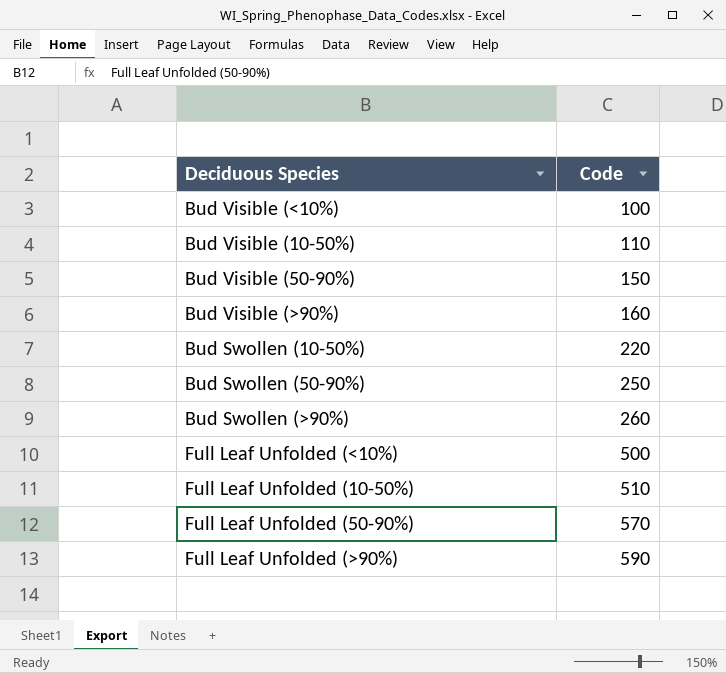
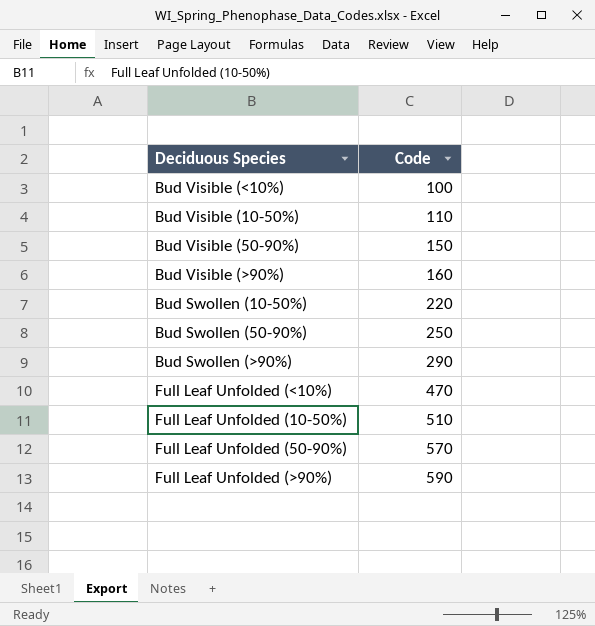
Bud Swollen (>90%) | Code: 260 -> 290
Full Leaf Unfolded (<10%) | Code: 500 -> 470

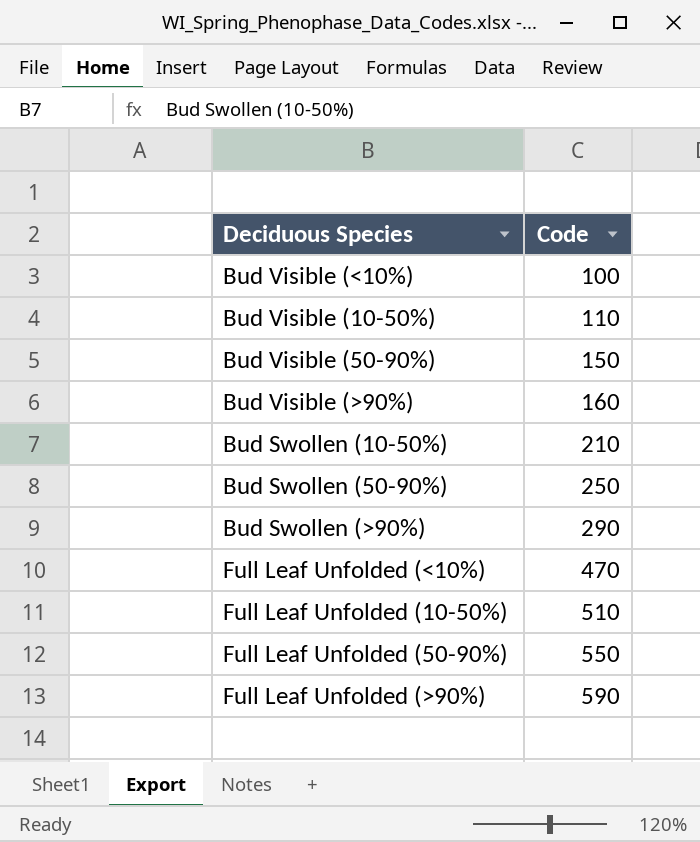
Bud Swollen (10-50%) | Code: 220 -> 210
Full Leaf Unfolded (50-90%) | Code: 570 -> 550

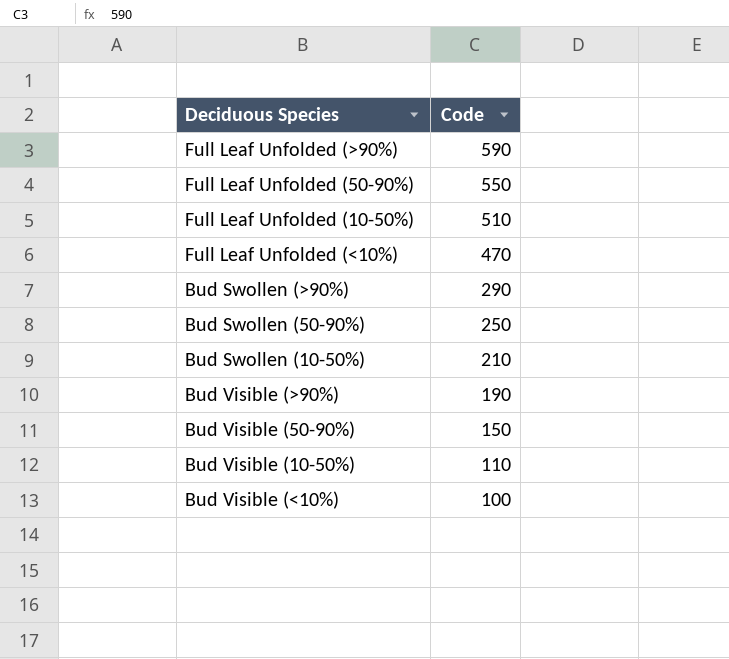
row order: Code ascending -> Code descending
Bud Visible (>90%) | Code: 160 -> 190

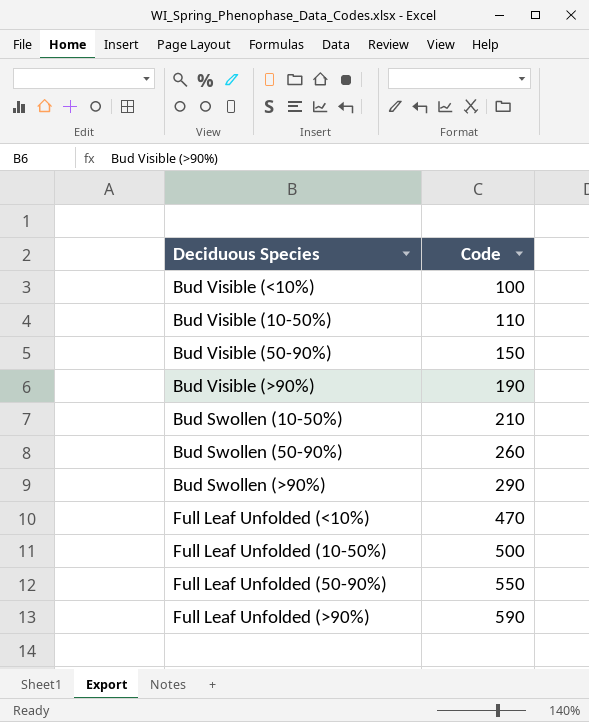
row order: Code descending -> Code ascending
Bud Swollen (50-90%) | Code: 250 -> 260
Full Leaf Unfolded (10-50%) | Code: 510 -> 500

